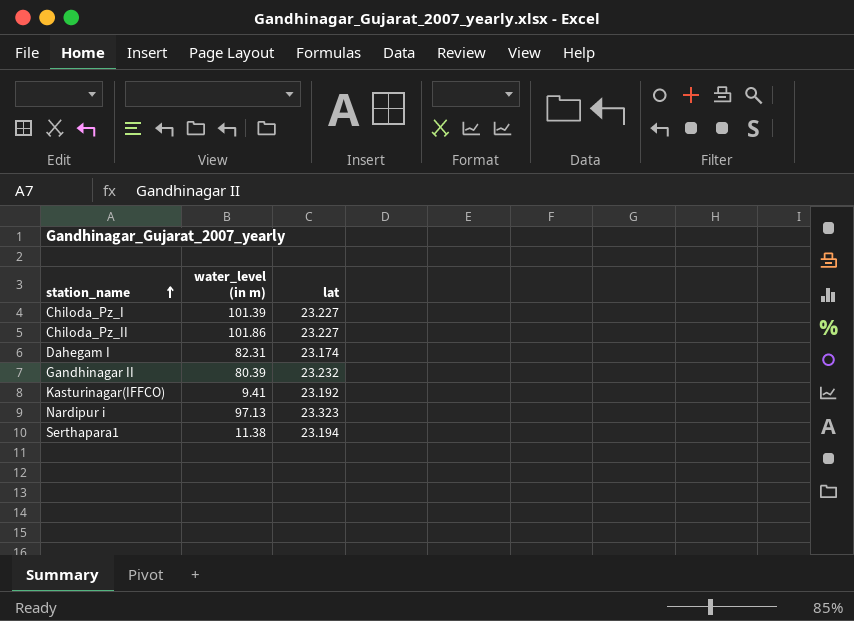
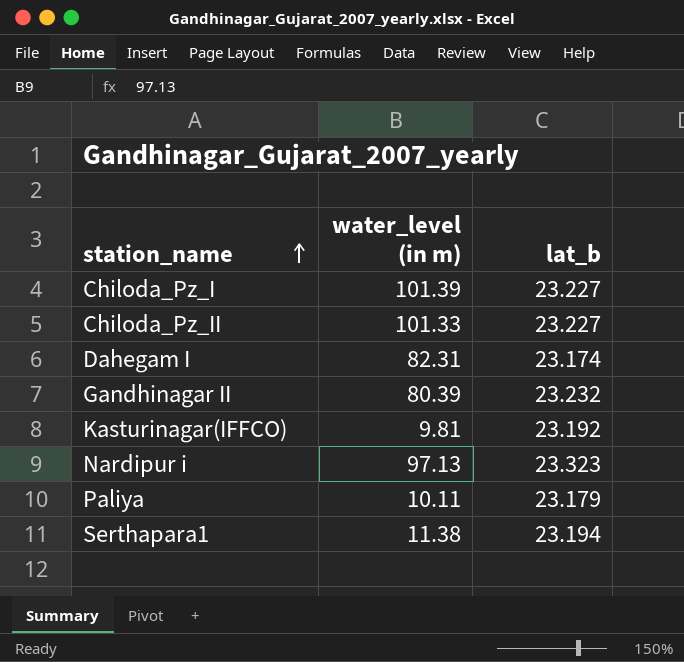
column name: lat -> lat_b
Chiloda_Pz_II | water_level (in m): 101.86 -> 101.33
Kasturinagar(IFFCO) | water_level (in m): 9.41 -> 9.81
row Paliya: none -> 10.11 | 23.179

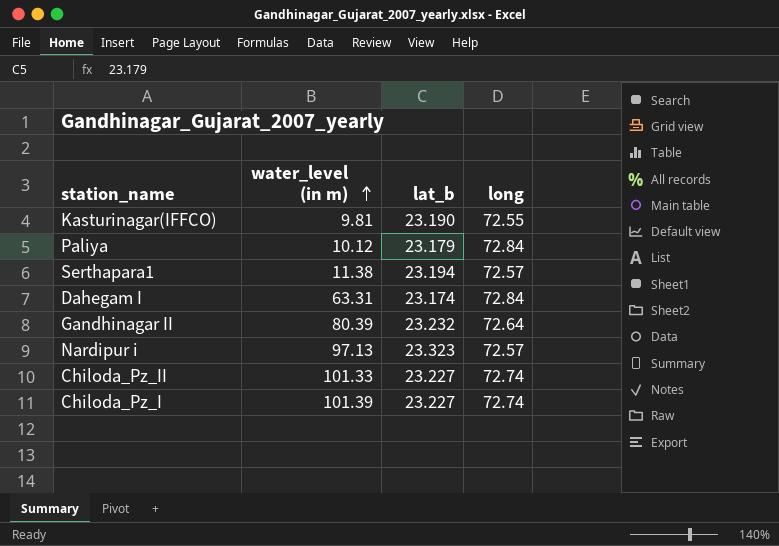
row order: station_name ascending -> water_level (in m) ascending
column long | position: none -> 4
Kasturinagar(IFFCO) | lat_b: 23.192 -> 23.190
Paliya | water_level (in m): 10.11 -> 10.12
Dahegam I | water_level (in m): 82.31 -> 63.31

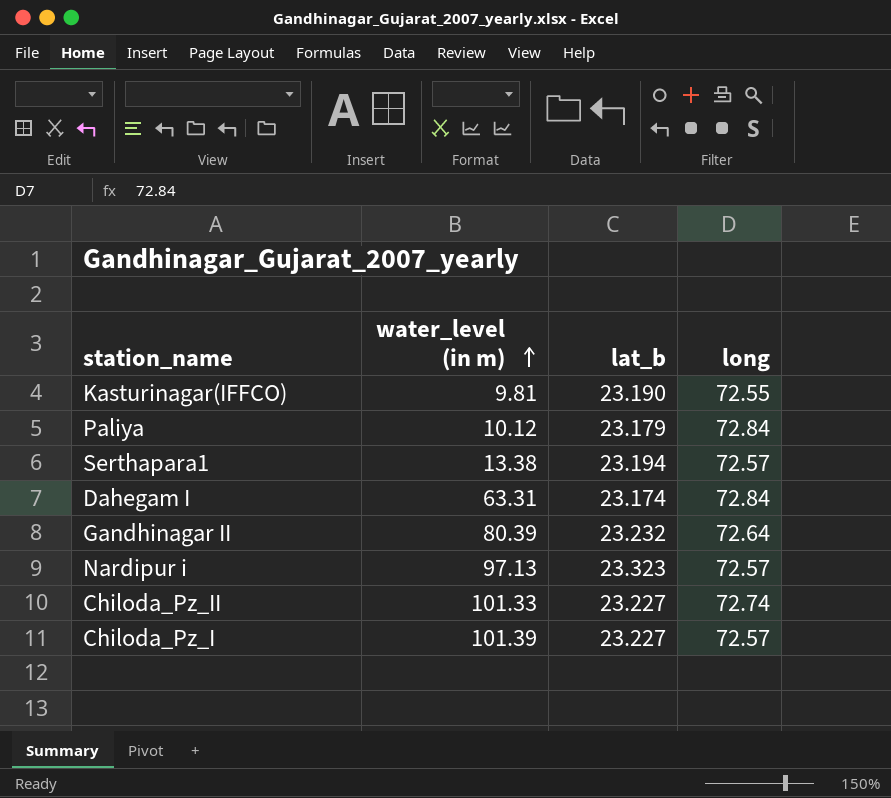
Serthapara1 | water_level (in m): 11.38 -> 13.38
Chiloda_Pz_I | long: 72.74 -> 72.57

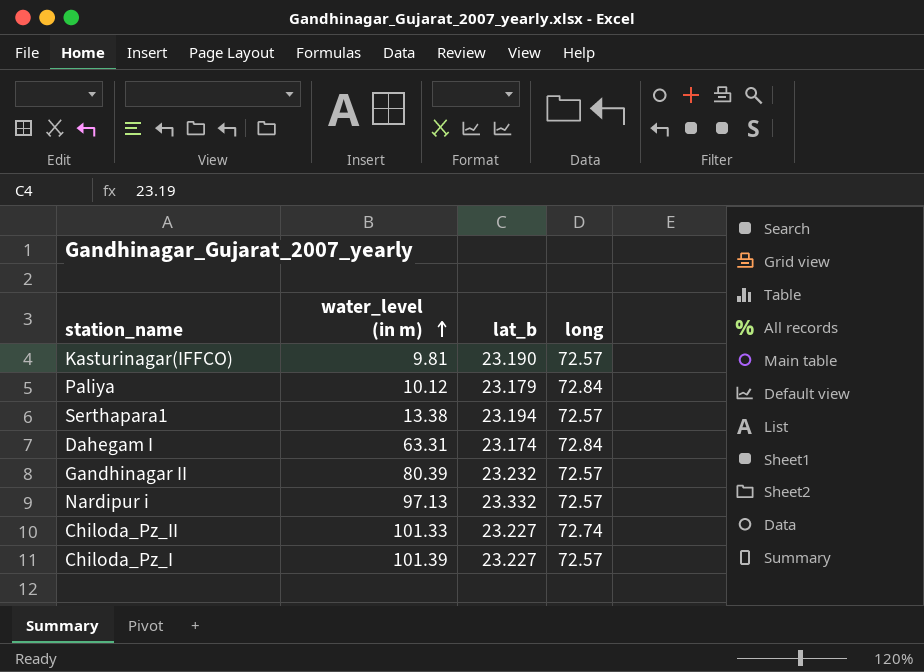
Kasturinagar(IFFCO) | long: 72.55 -> 72.57
Gandhinagar II | long: 72.64 -> 72.57
Nardipur i | lat_b: 23.323 -> 23.332

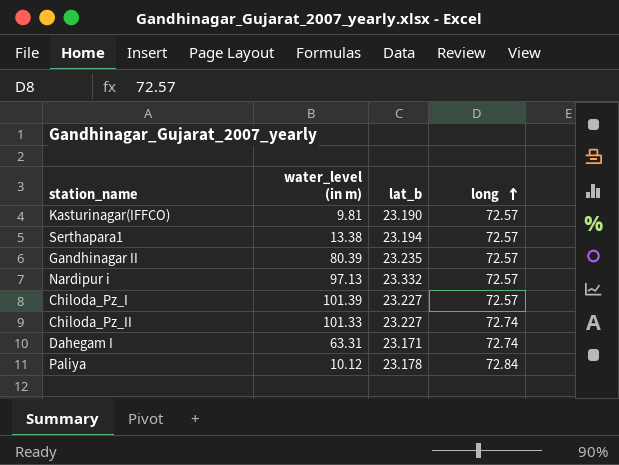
row order: water_level (in m) ascending -> long ascending
Gandhinagar II | lat_b: 23.232 -> 23.235
Dahegam I | lat_b: 23.174 -> 23.171
Dahegam I | long: 72.84 -> 72.74
Paliya | lat_b: 23.179 -> 23.178

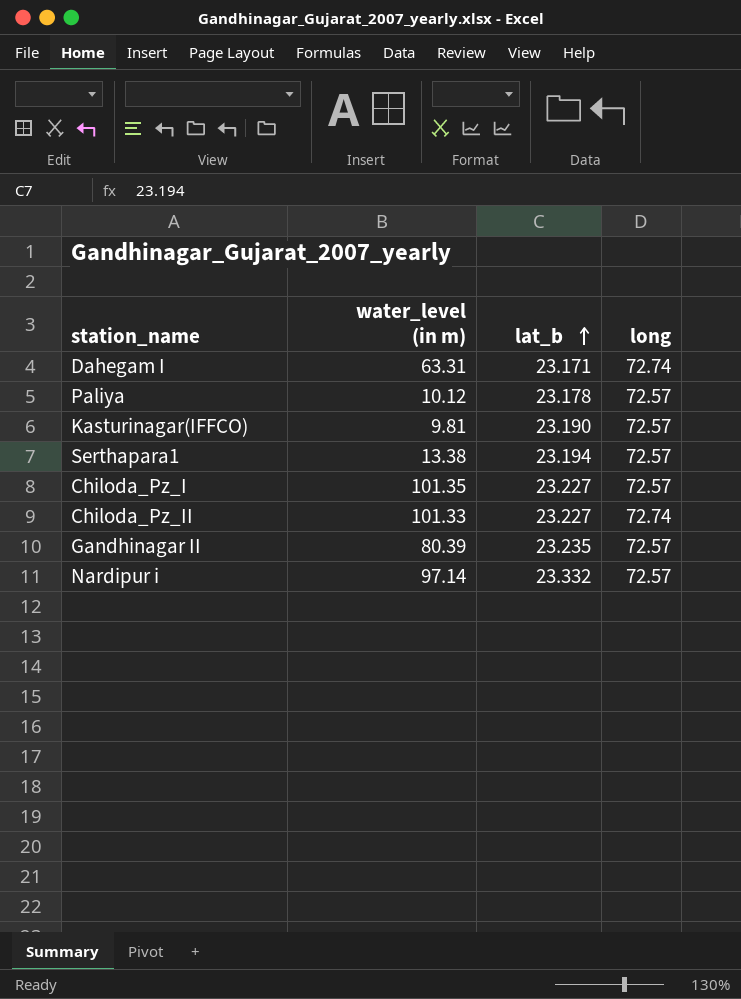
row order: long ascending -> lat_b ascending
Paliya | long: 72.84 -> 72.57
Chiloda_Pz_I | water_level (in m): 101.39 -> 101.35
Nardipur i | water_level (in m): 97.13 -> 97.14

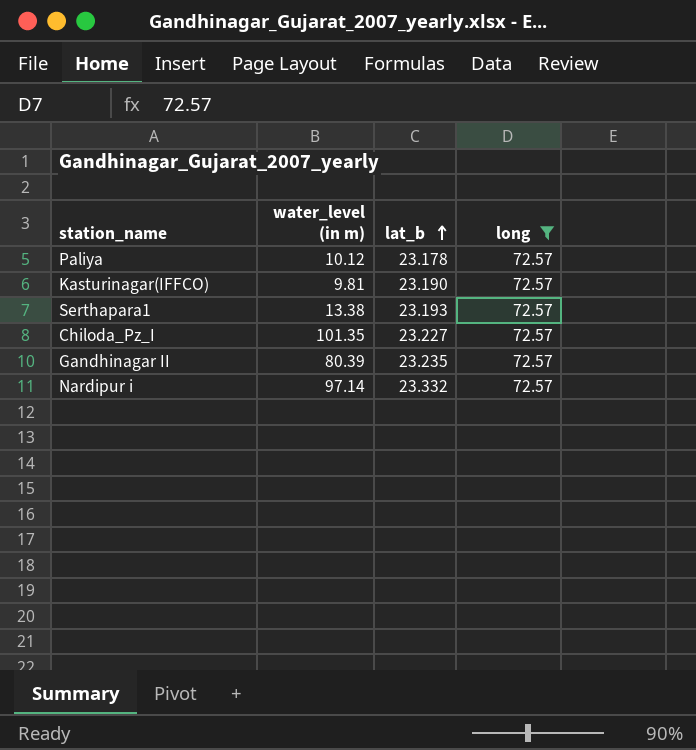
filter: none -> long = 72.57
Serthapara1 | lat_b: 23.194 -> 23.193

